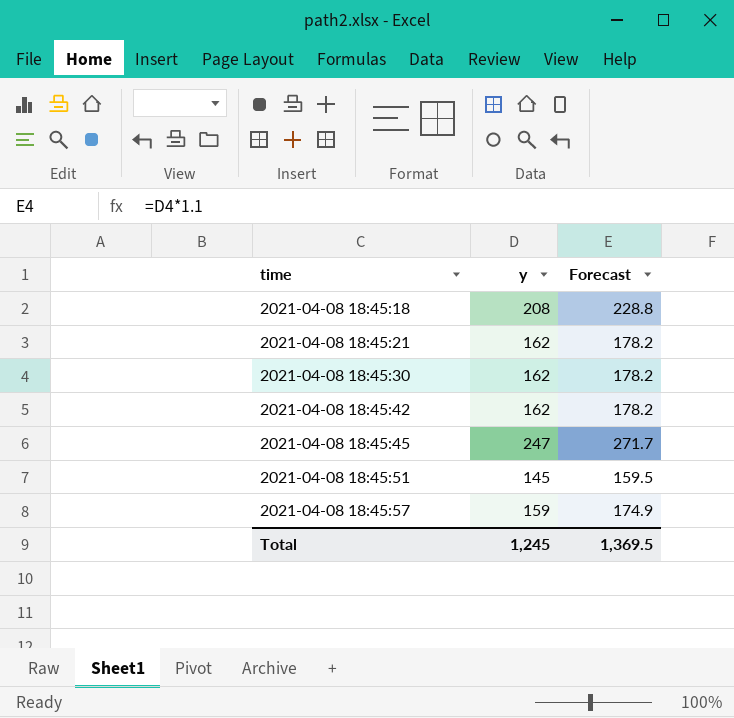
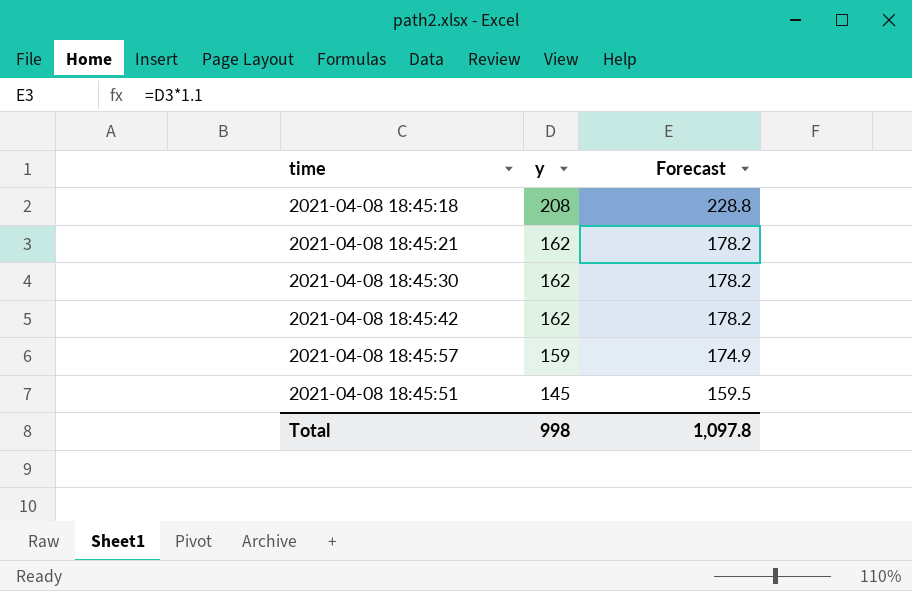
row order: time ascending -> y descending
row 2021-04-08 18:45:45: 247 | 271.7 -> none
Total | y: 1,245 -> 998
Total | Forecast: 1,369.5 -> 1,097.8

